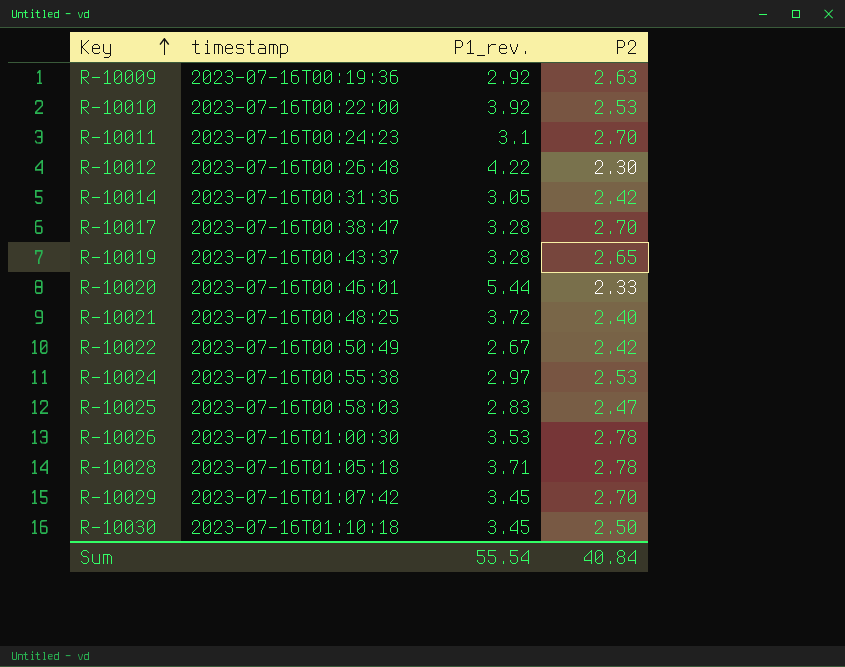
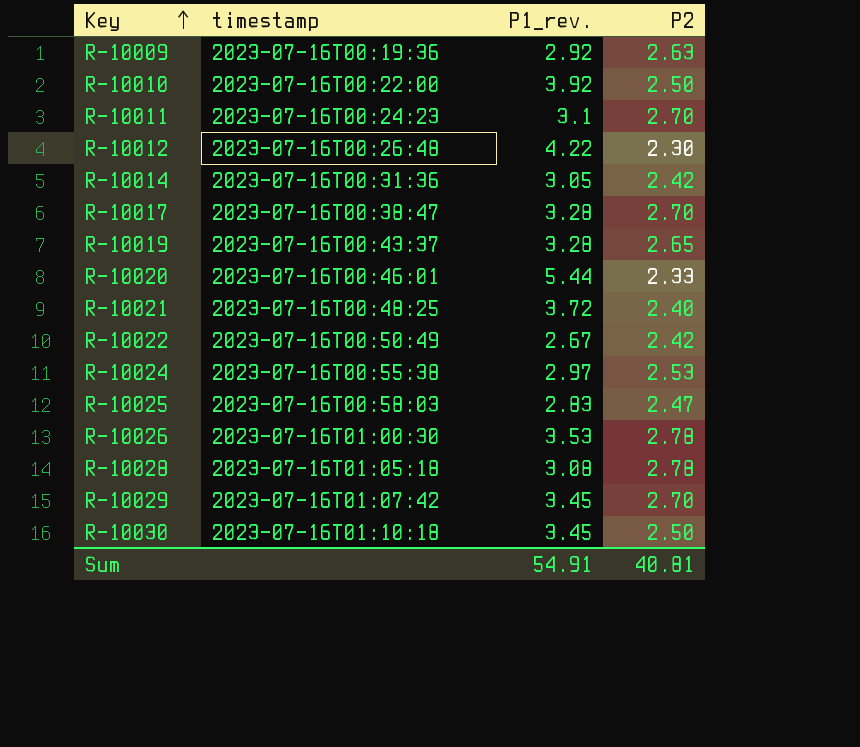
R-10010 | P2: 2.53 -> 2.50
R-10028 | P1_rev.: 3.71 -> 3.08
Sum | P1_rev.: 55.54 -> 54.91
Sum | P2: 40.84 -> 40.81

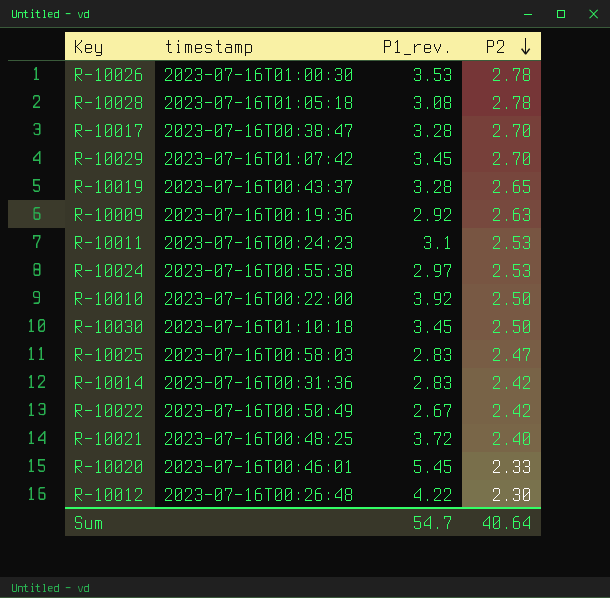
row order: Key ascending -> P2 descending
R-10011 | P2: 2.70 -> 2.53
R-10014 | P1_rev.: 3.05 -> 2.83
R-10020 | P1_rev.: 5.44 -> 5.45
Sum | P1_rev.: 54.91 -> 54.7
Sum | P2: 40.81 -> 40.64

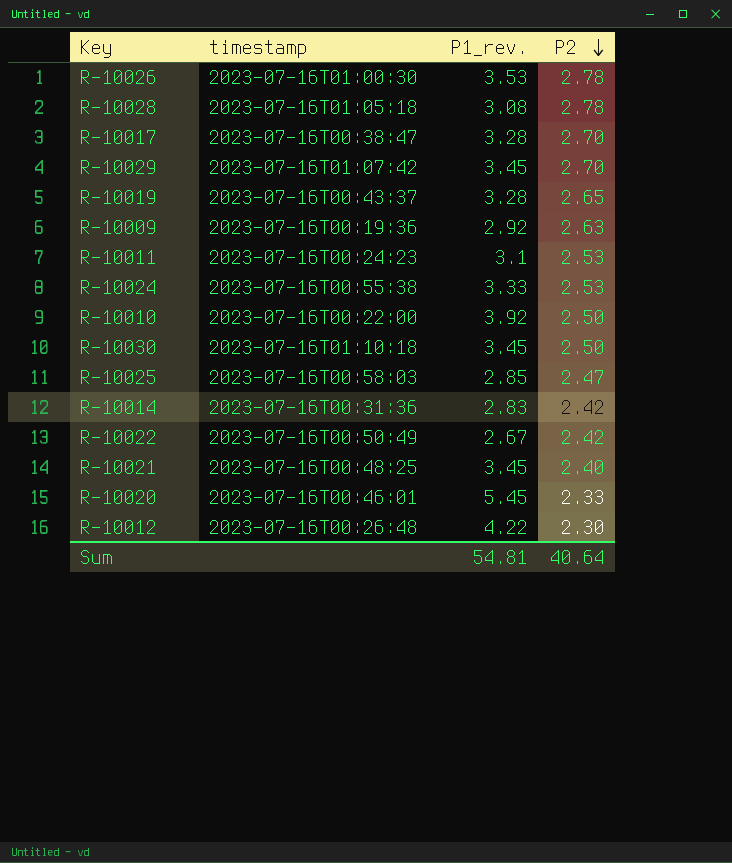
R-10024 | P1_rev.: 2.97 -> 3.33
R-10025 | P1_rev.: 2.83 -> 2.85
R-10021 | P1_rev.: 3.72 -> 3.45
Sum | P1_rev.: 54.7 -> 54.81

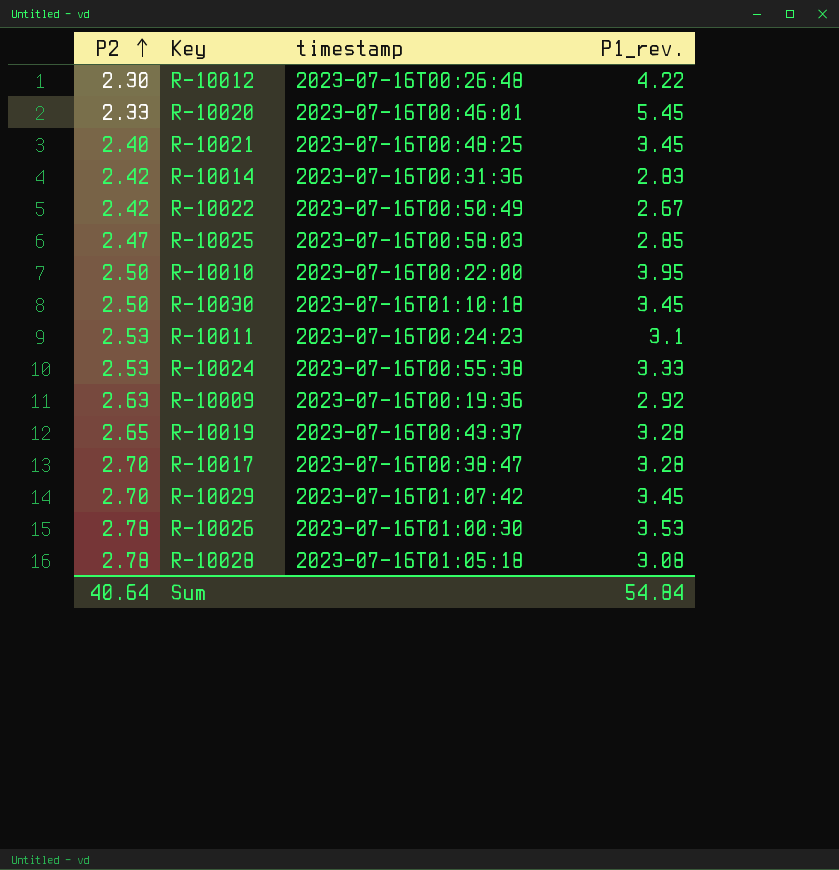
row order: P2 descending -> P2 ascending
column P2 | position: 4 -> 1
R-10010 | P1_rev.: 3.92 -> 3.95
Sum | P1_rev.: 54.81 -> 54.84

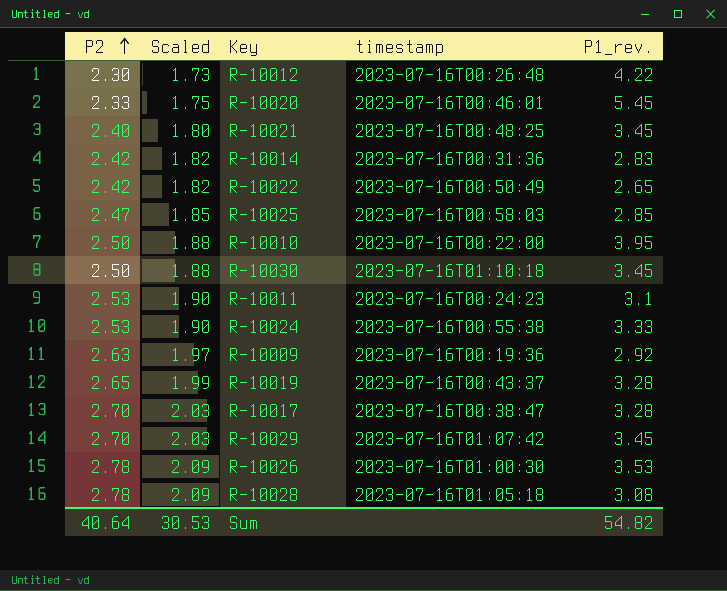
column Scaled | formula: none -> [P2] * 0.75
R-10022 | P1_rev.: 2.67 -> 2.65
Sum | P1_rev.: 54.84 -> 54.82

